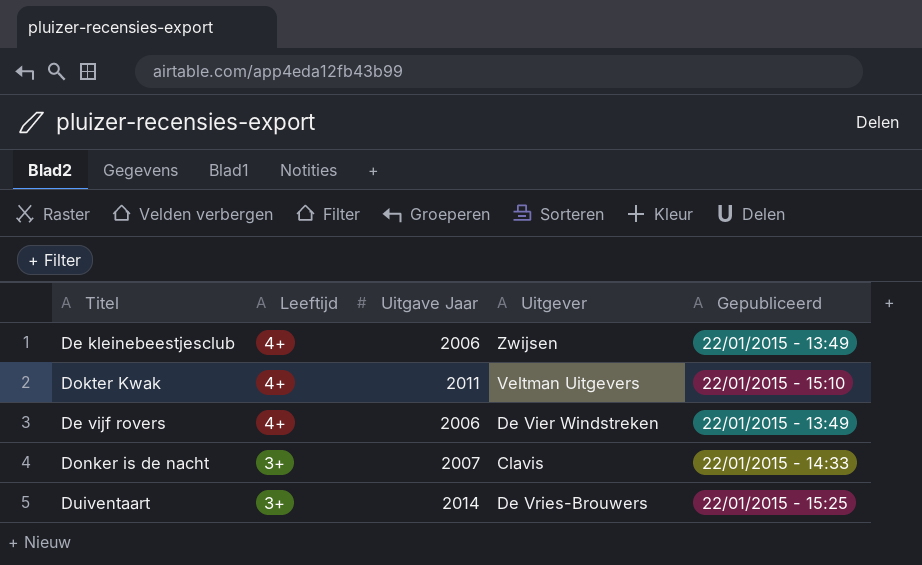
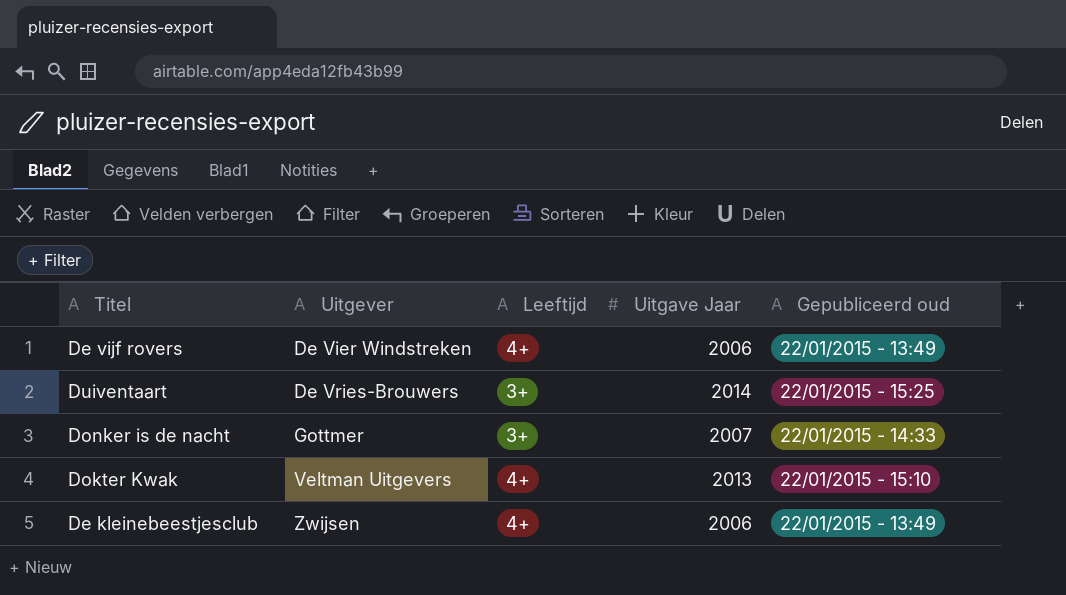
row order: Leeftijd descending -> Uitgever ascending
column Uitgever | position: 4 -> 2
column name: Gepubliceerd -> Gepubliceerd oud
Donker is de nacht | Uitgever: Clavis -> Gottmer
Dokter Kwak | Uitgave Jaar: 2011 -> 2013

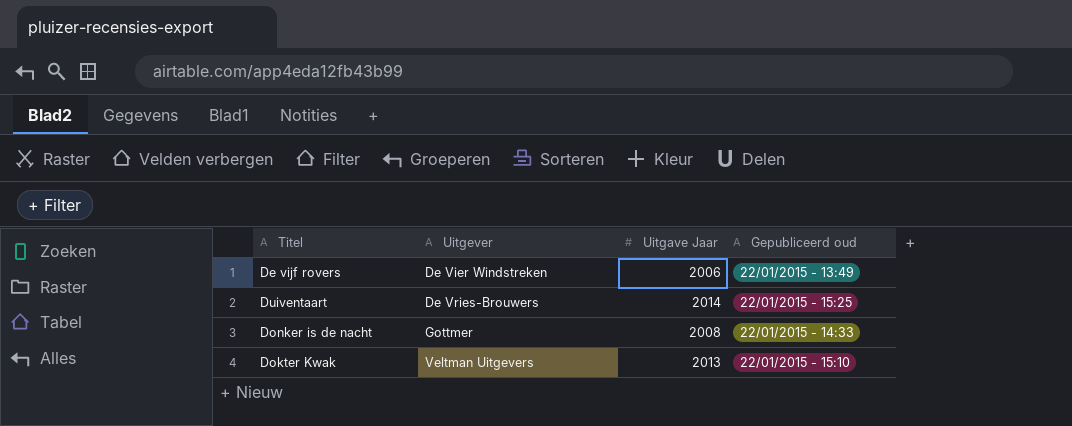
column Leeftijd | position: 3 -> none
row De kleinebeestjesclub: Zwijsen | 4+ | 2006 | 22/01/2015 - 13:49 -> none
Donker is de nacht | Uitgave Jaar: 2007 -> 2008

